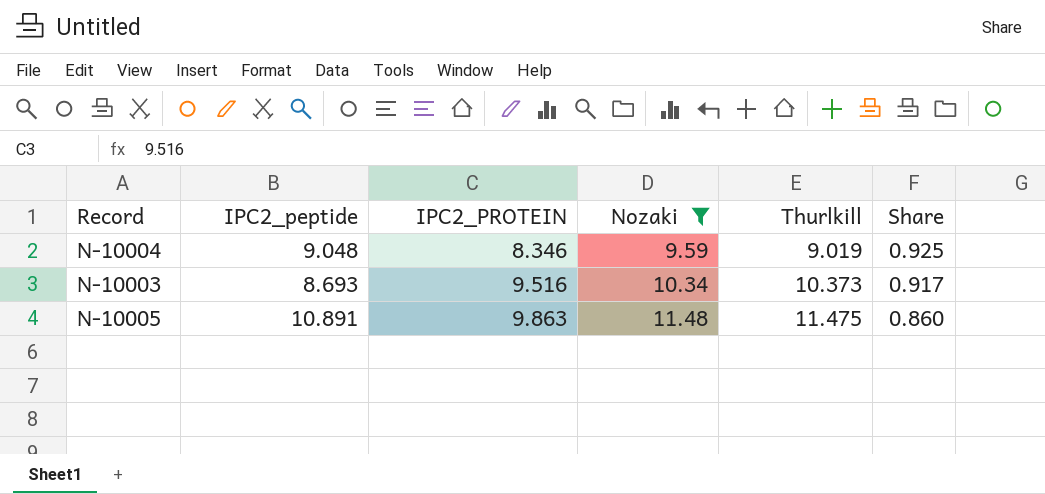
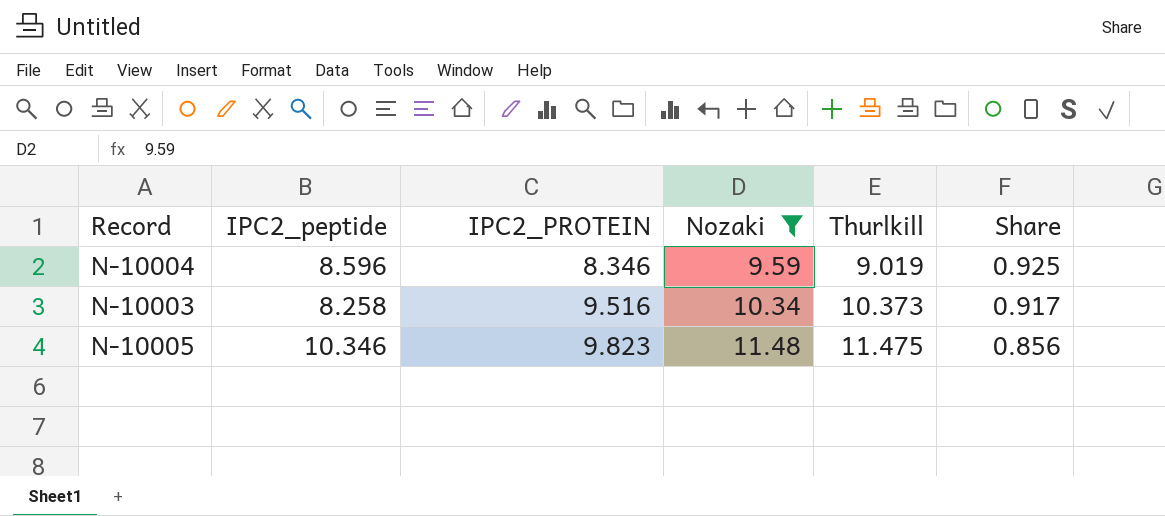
N-10004 | IPC2_peptide: 9.048 -> 8.596
N-10003 | IPC2_peptide: 8.693 -> 8.258
N-10005 | IPC2_peptide: 10.891 -> 10.346
N-10005 | IPC2_PROTEIN: 9.863 -> 9.823
N-10005 | Share: 0.860 -> 0.856

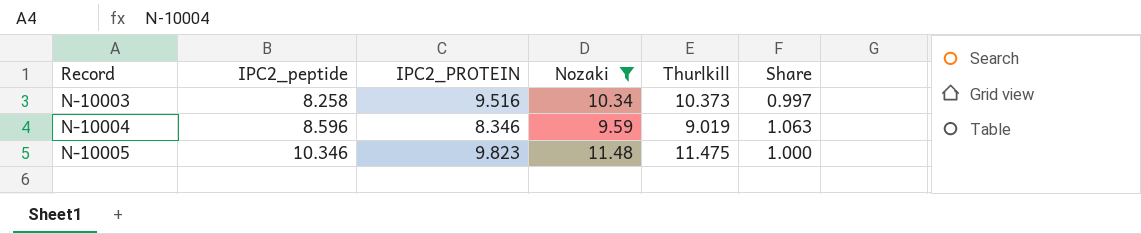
row order: IPC2_PROTEIN ascending -> Record ascending
column Share | formula: [IPC2_PROTEIN] / [Thurlkill] -> [Nozaki] / [Thurlkill]

